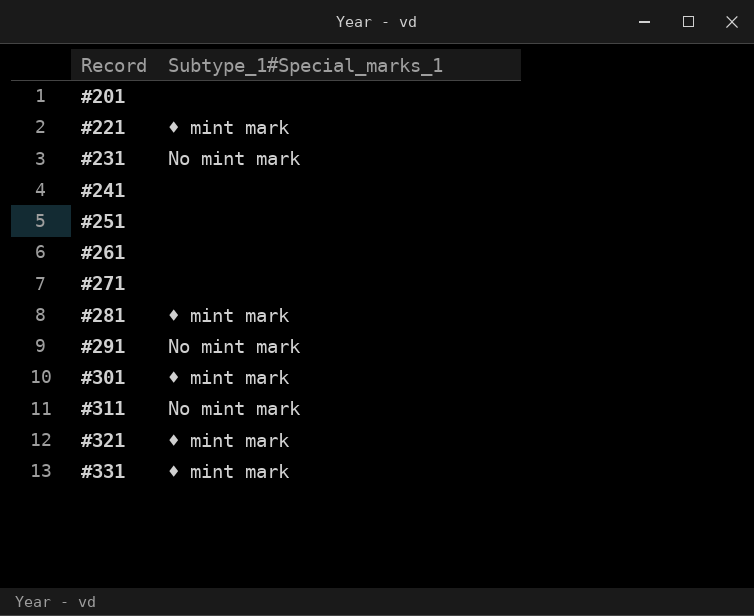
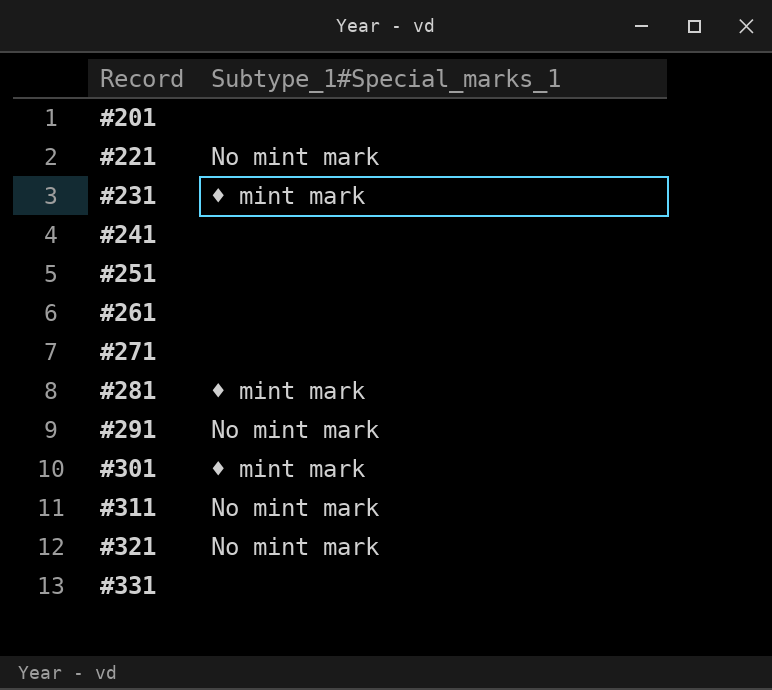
#221 | Subtype_1#Special_marks_1: ♦ mint mark -> No mint mark
#231 | Subtype_1#Special_marks_1: No mint mark -> ♦ mint mark
#321 | Subtype_1#Special_marks_1: ♦ mint mark -> No mint mark
#331 | Subtype_1#Special_marks_1: ♦ mint mark -> none

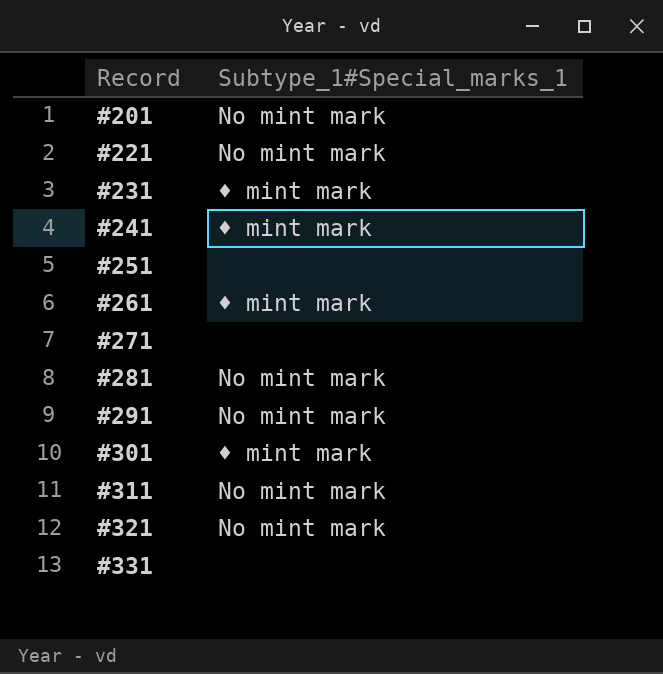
#201 | Subtype_1#Special_marks_1: none -> No mint mark
#241 | Subtype_1#Special_marks_1: none -> ♦ mint mark
#261 | Subtype_1#Special_marks_1: none -> ♦ mint mark
#281 | Subtype_1#Special_marks_1: ♦ mint mark -> No mint mark

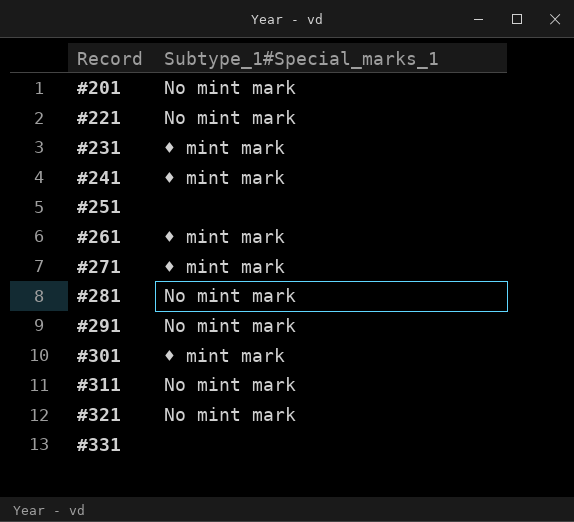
#271 | Subtype_1#Special_marks_1: none -> ♦ mint mark

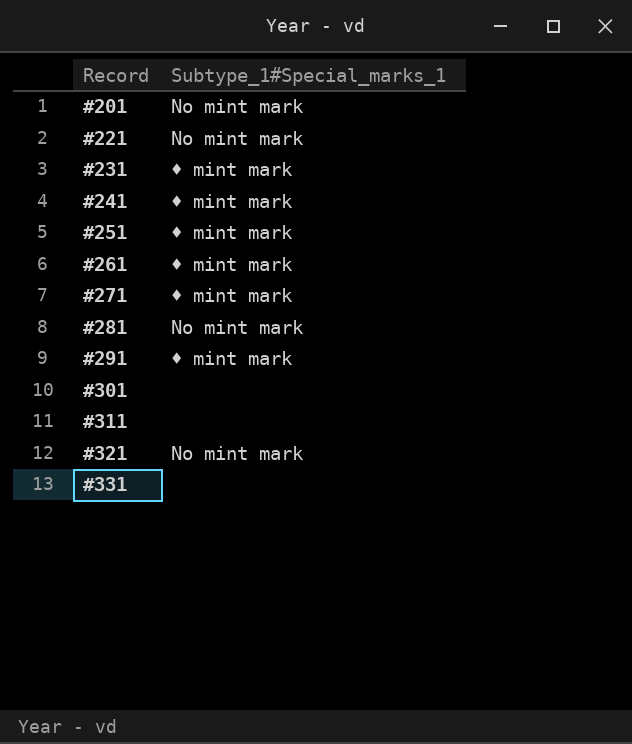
#251 | Subtype_1#Special_marks_1: none -> ♦ mint mark
#291 | Subtype_1#Special_marks_1: No mint mark -> ♦ mint mark
#301 | Subtype_1#Special_marks_1: ♦ mint mark -> none
#311 | Subtype_1#Special_marks_1: No mint mark -> none

